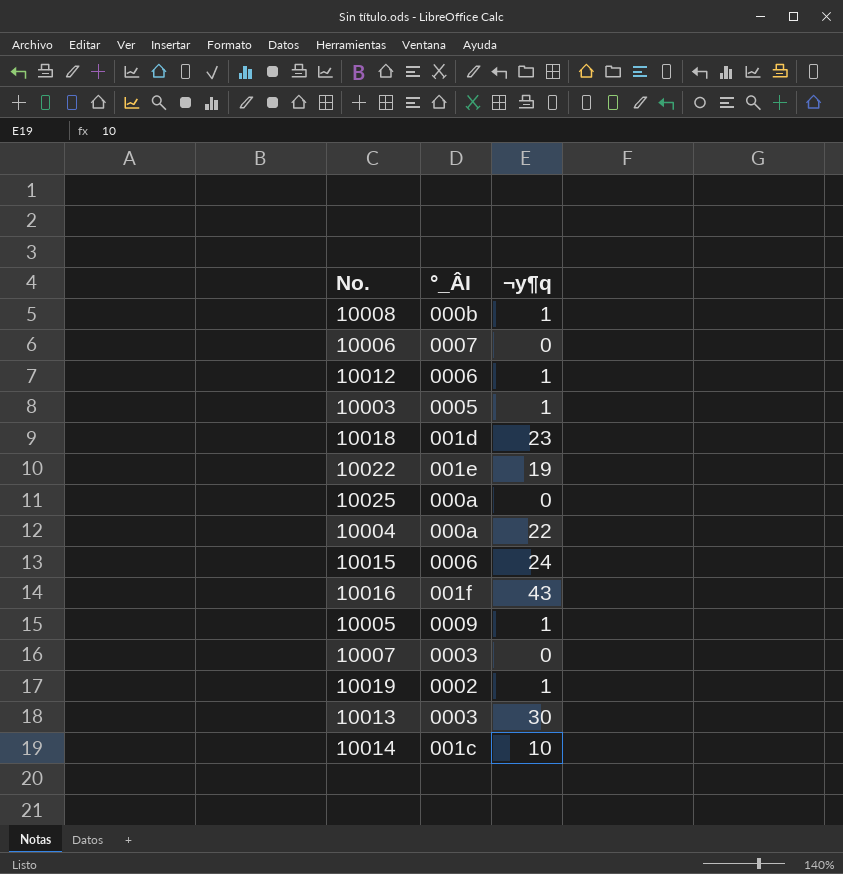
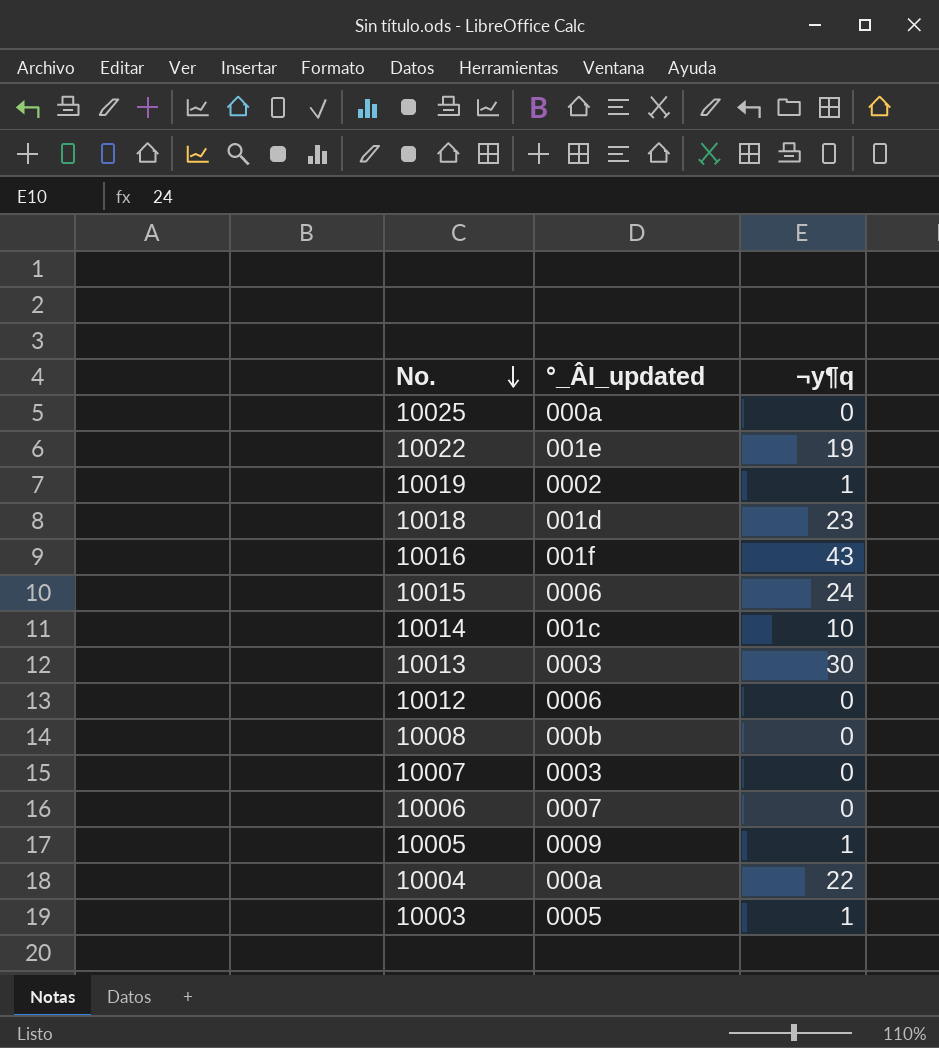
row order: none -> No. descending
column name: °_ÂI -> °_ÂI_updated
10012 | ¬y¶q: 1 -> 0
10008 | ¬y¶q: 1 -> 0

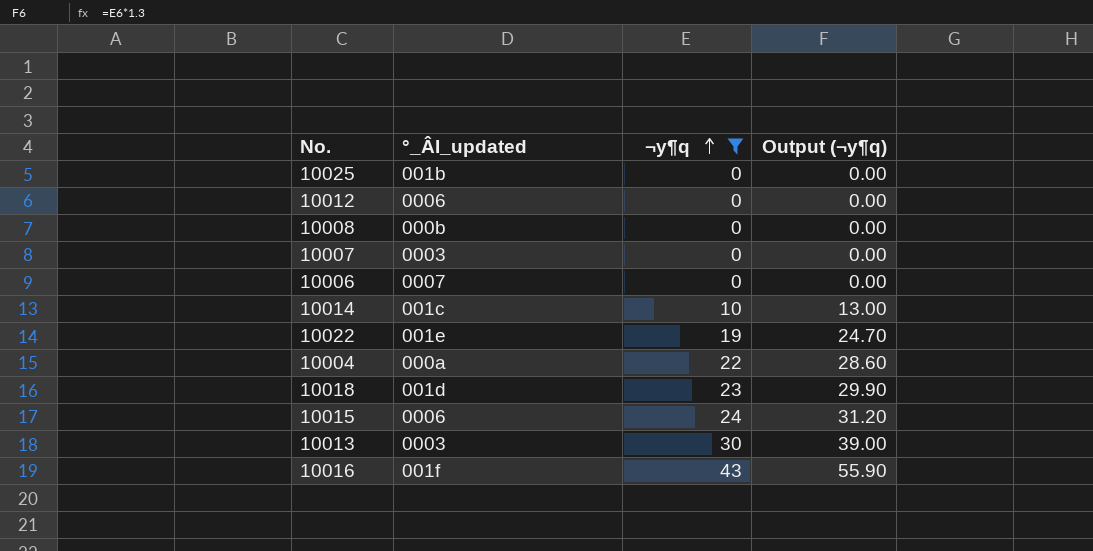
filter: none -> ¬y¶q != 1
row order: No. descending -> ¬y¶q ascending
column Output (¬y¶q) | formula: none -> [¬y¶q] * 1.3
10025 | °_ÂI_updated: 000a -> 001b

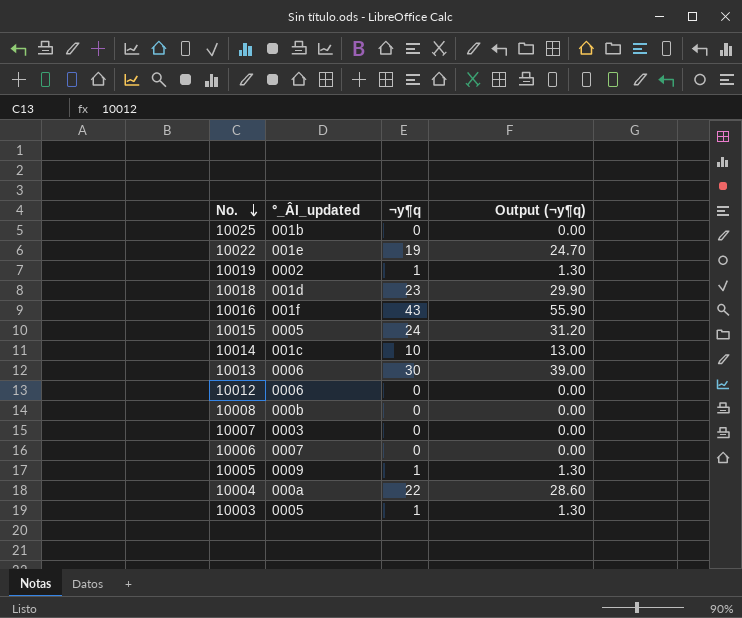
filter: ¬y¶q != 1 -> none
row order: ¬y¶q ascending -> No. descending
10015 | °_ÂI_updated: 0006 -> 0005
10013 | °_ÂI_updated: 0003 -> 0006

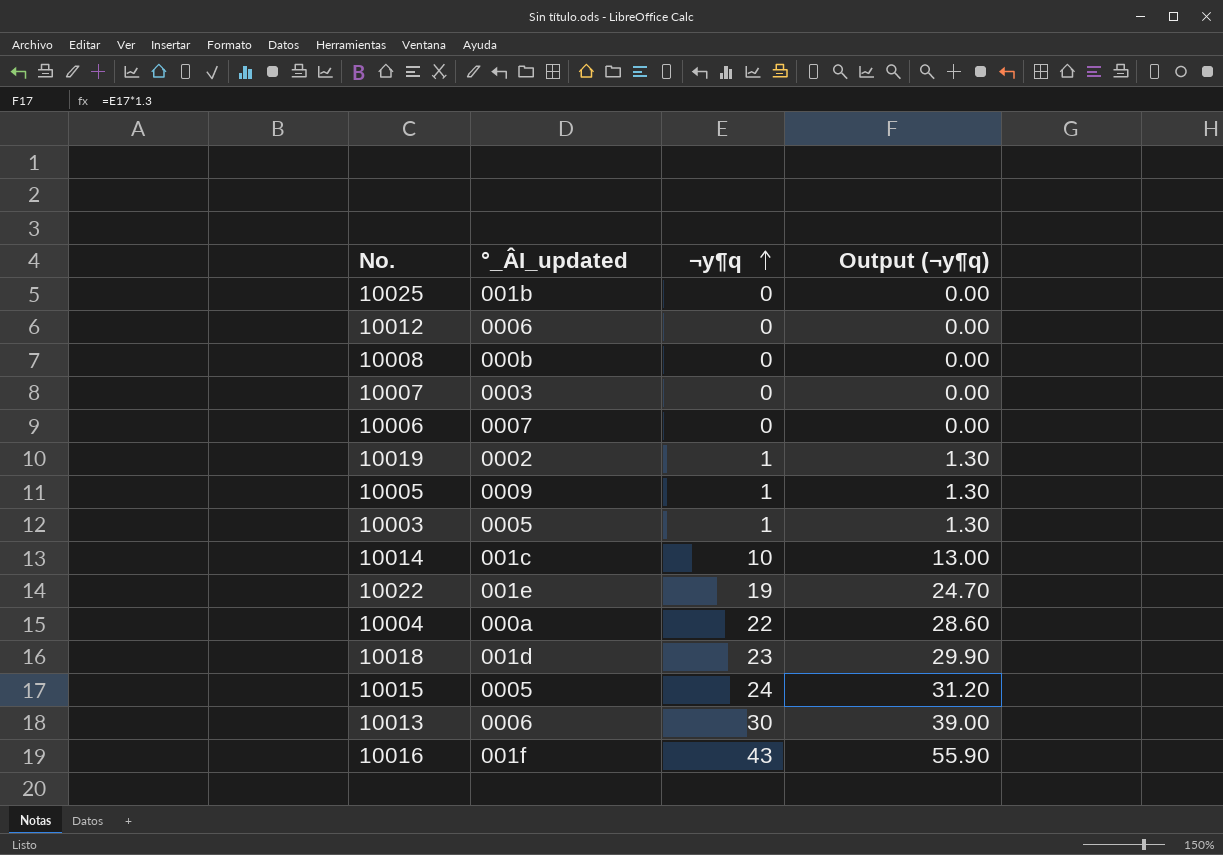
row order: No. descending -> ¬y¶q ascending

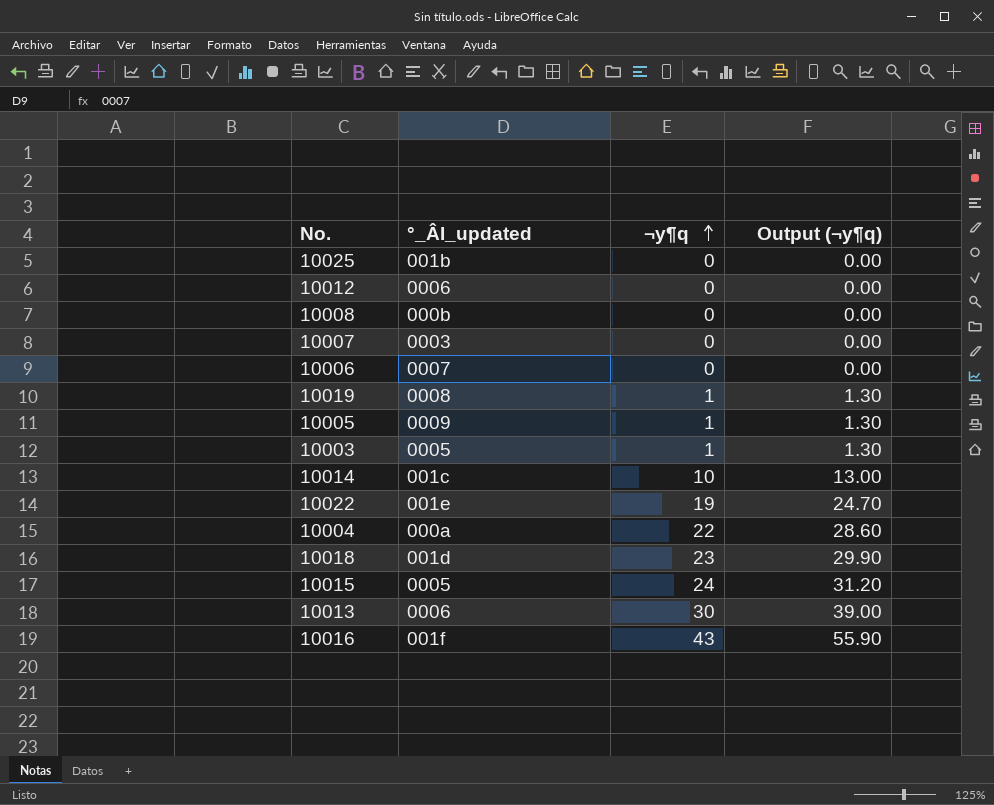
10019 | °_ÂI_updated: 0002 -> 0008

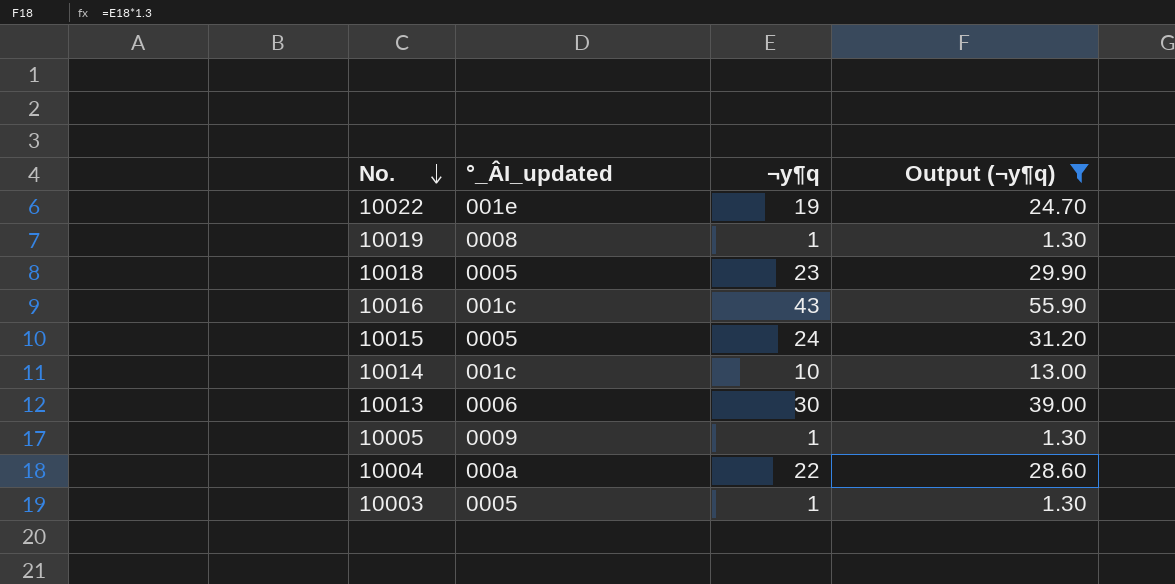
filter: none -> Output (¬y¶q) != 0.00
row order: ¬y¶q ascending -> No. descending
10018 | °_ÂI_updated: 001d -> 0005
10016 | °_ÂI_updated: 001f -> 001c

